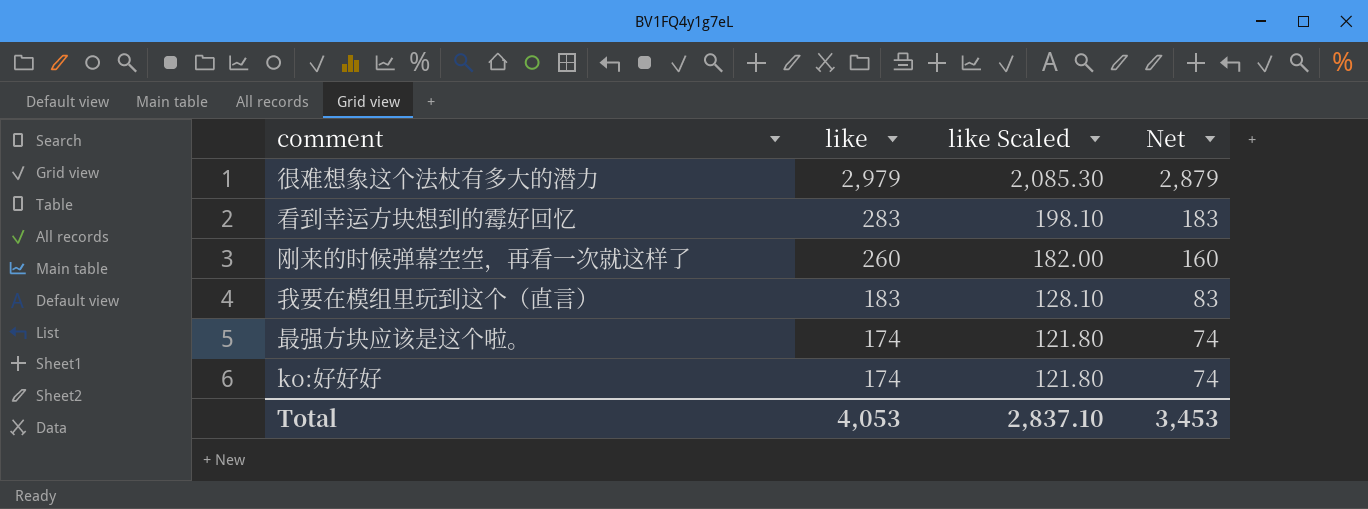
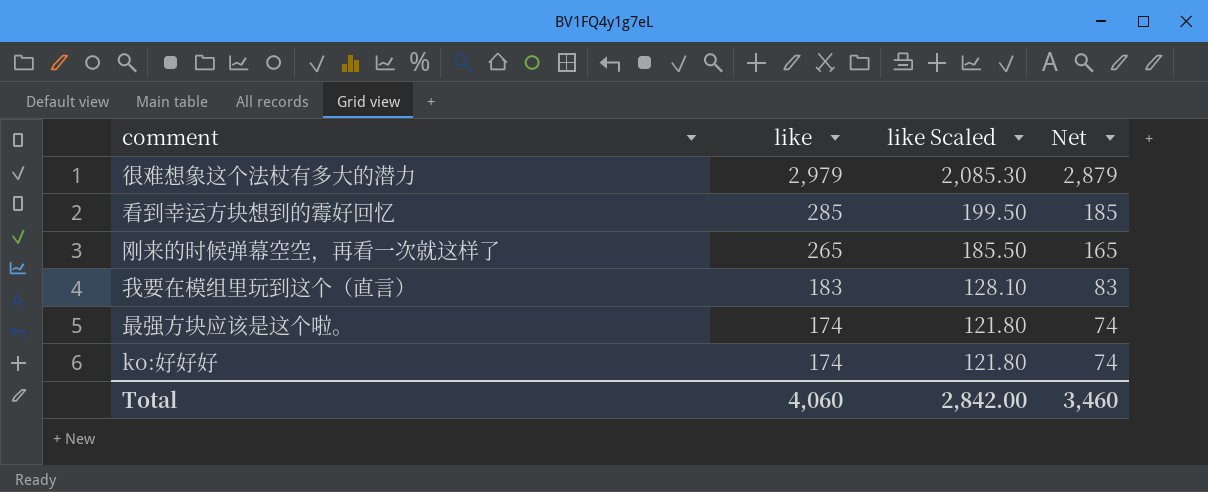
看到幸运方块想到的霉好回忆 | like: 283 -> 285
看到幸运方块想到的霉好回忆 | like Scaled: 198.10 -> 199.50
看到幸运方块想到的霉好回忆 | Net: 183 -> 185
刚来的时候弹幕空空，再看一次就这样了 | like: 260 -> 265
刚来的时候弹幕空空，再看一次就这样了 | like Scaled: 182.00 -> 185.50
刚来的时候弹幕空空，再看一次就这样了 | Net: 160 -> 165
Total | like: 4,053 -> 4,060
Total | like Scaled: 2,837.10 -> 2,842.00
Total | Net: 3,453 -> 3,460

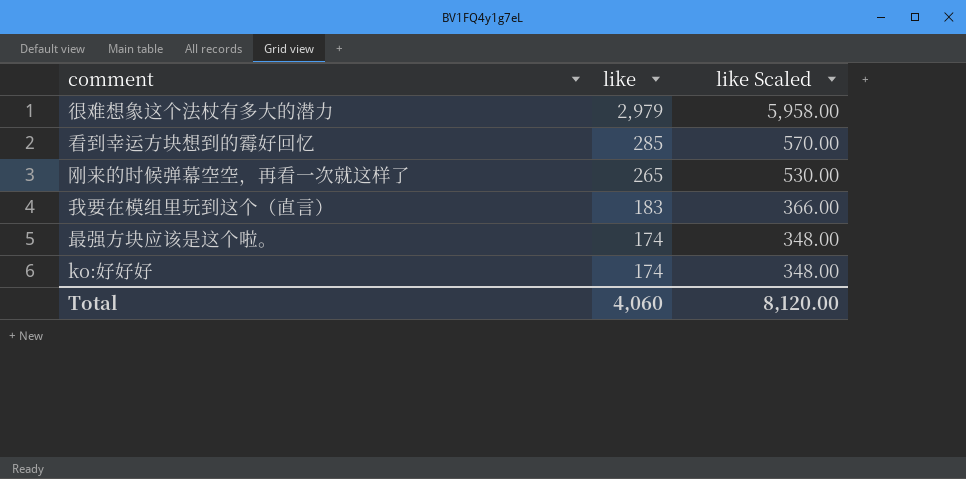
column Net | formula: [like] - 100 -> none
column like Scaled | formula: [like] * 0.7 -> [like] * 2
Total | like Scaled: 2,842.00 -> 8,120.00

